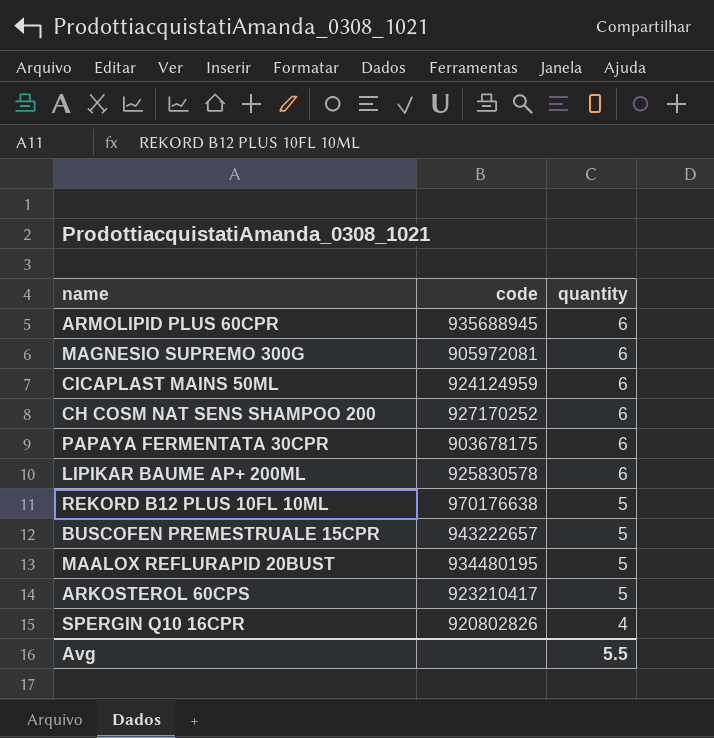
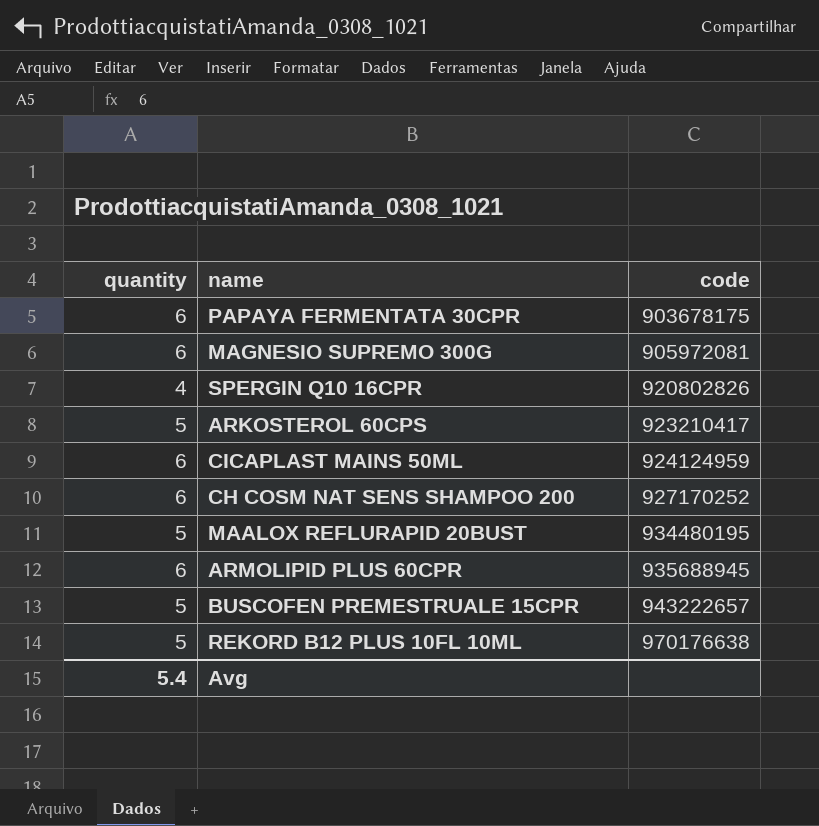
row order: quantity descending -> code ascending
column quantity | position: 3 -> 1
row LIPIKAR BAUME AP+ 200ML: 925830578 | 6 -> none
Avg | quantity: 5.5 -> 5.4

